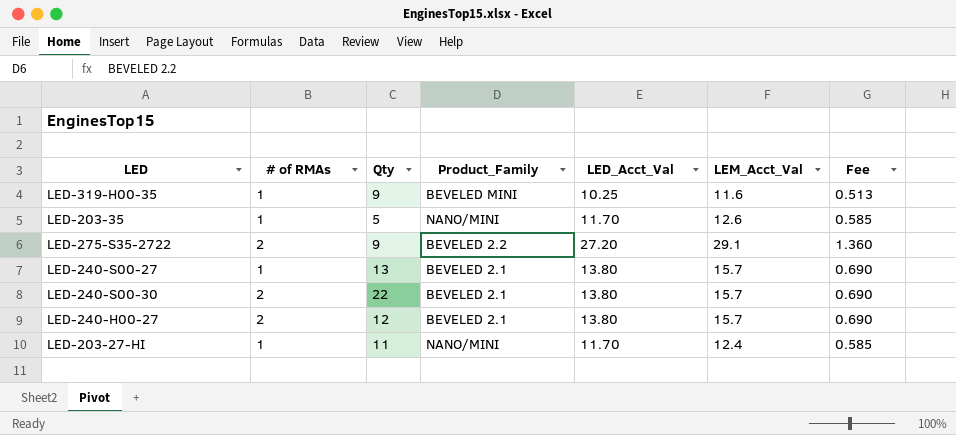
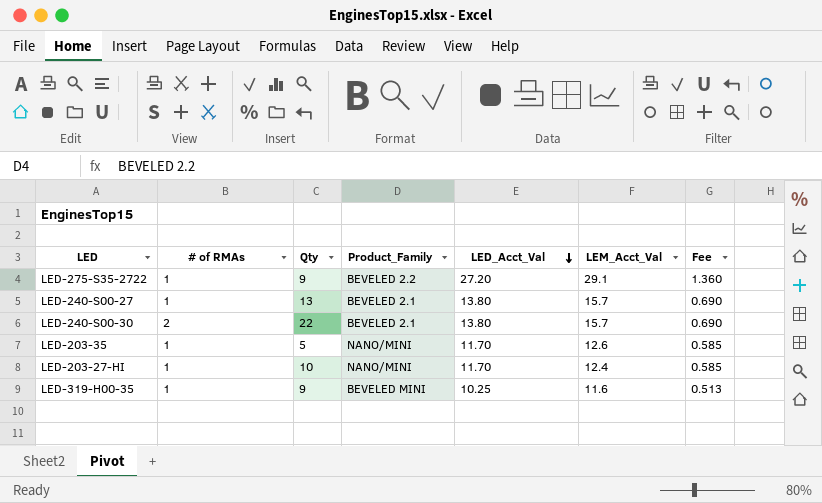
row order: none -> LED_Acct_Val descending
row LED-240-H00-27: 2 | 12 | BEVELED 2.1 | 13.80 | 15.7 | 0.690 -> none
LED-275-S35-2722 | # of RMAs: 2 -> 1
LED-203-27-HI | Qty: 11 -> 10

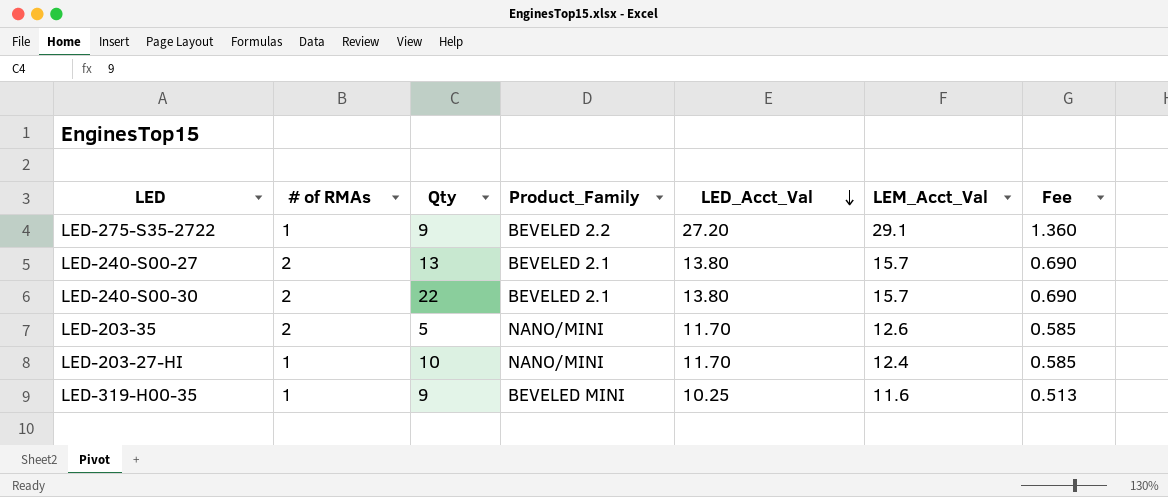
LED-240-S00-27 | # of RMAs: 1 -> 2
LED-203-35 | # of RMAs: 1 -> 2

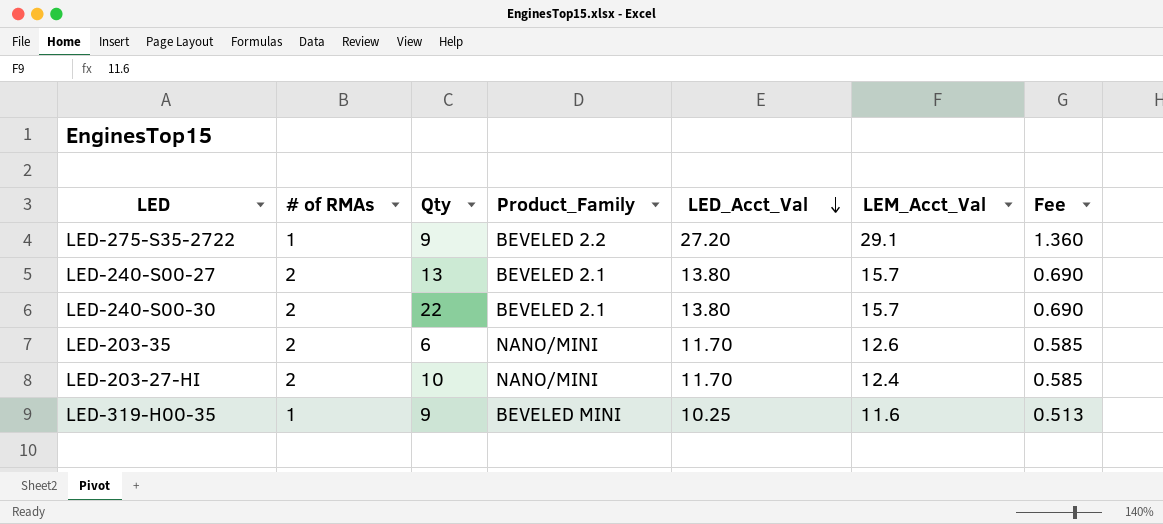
LED-203-35 | Qty: 5 -> 6
LED-203-27-HI | # of RMAs: 1 -> 2

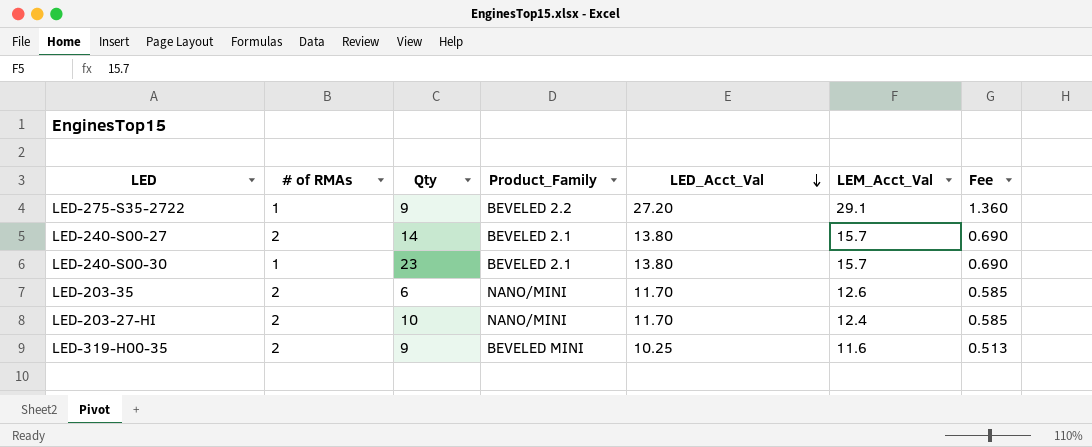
LED-240-S00-27 | Qty: 13 -> 14
LED-240-S00-30 | # of RMAs: 2 -> 1
LED-240-S00-30 | Qty: 22 -> 23
LED-319-H00-35 | # of RMAs: 1 -> 2

